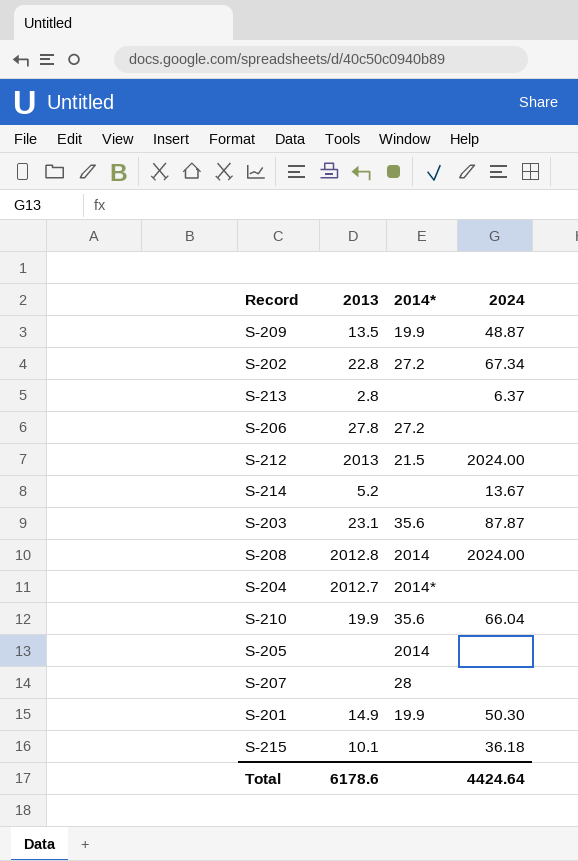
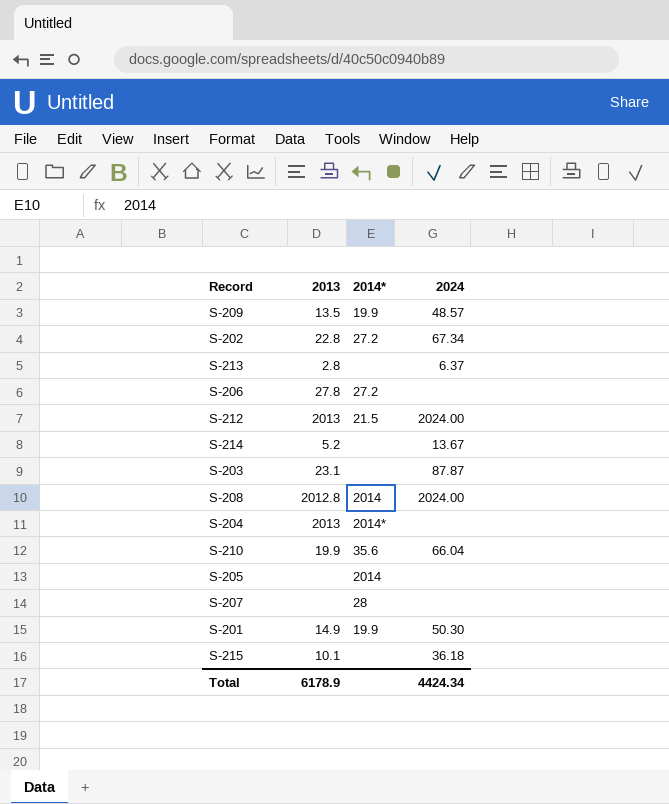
S-209 | 2024: 48.87 -> 48.57
S-203 | 2014*: 35.6 -> none
S-204 | 2013: 2012.7 -> 2013
Total | 2013: 6178.6 -> 6178.9
Total | 2024: 4424.64 -> 4424.34

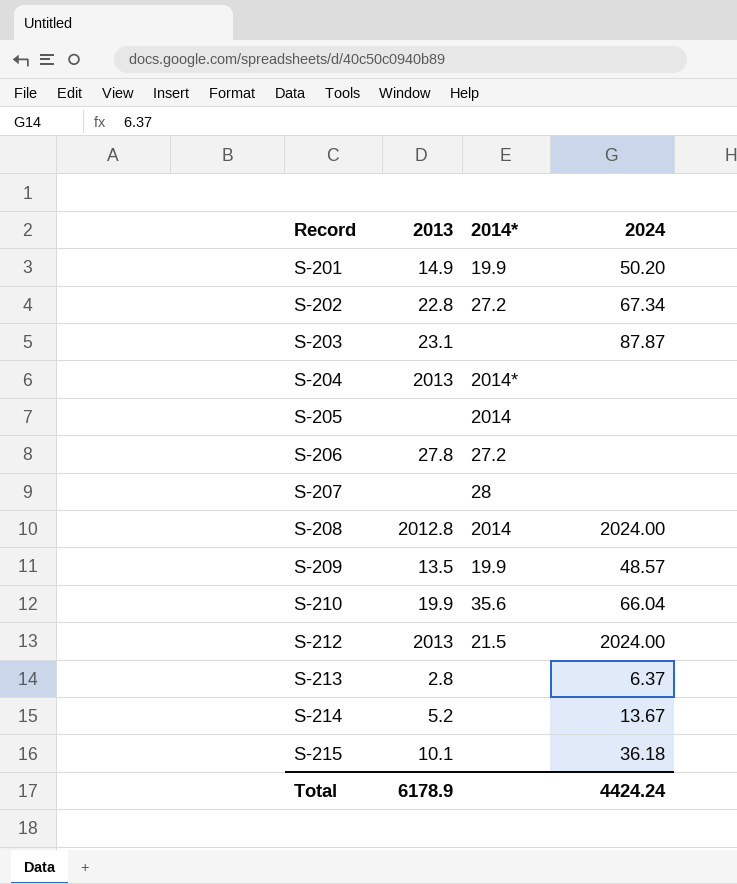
row order: none -> Record ascending
S-201 | 2024: 50.30 -> 50.20
Total | 2024: 4424.34 -> 4424.24

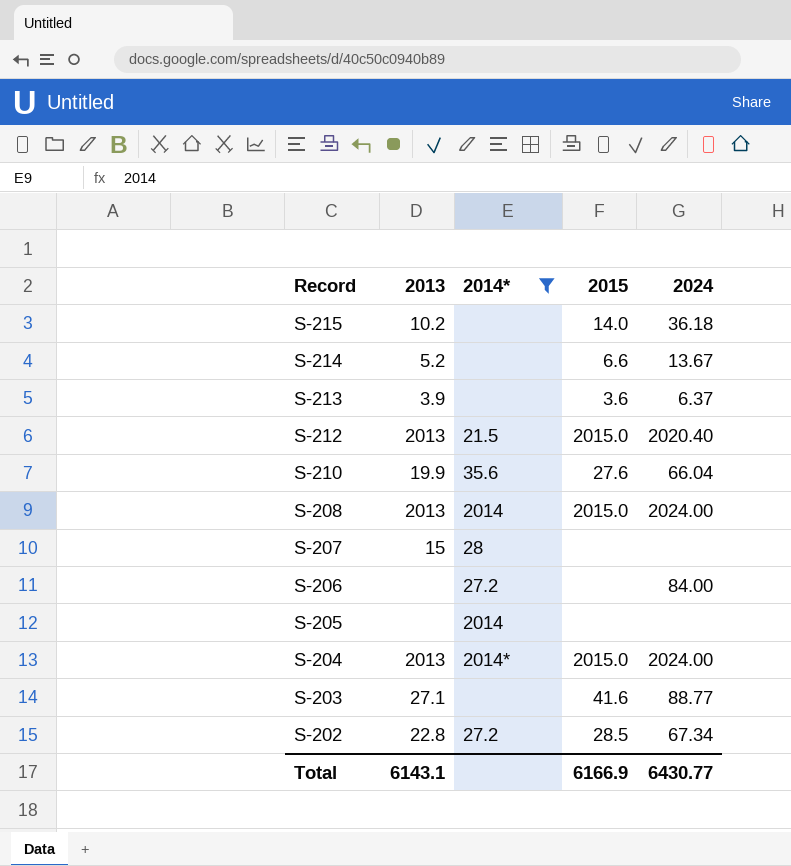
filter: none -> 2014* != 19.9
row order: Record ascending -> Record descending
column 2015 | position: none -> 4
S-215 | 2013: 10.1 -> 10.2
S-213 | 2013: 2.8 -> 3.9
S-212 | 2024: 2024.00 -> 2020.40
S-208 | 2013: 2012.8 -> 2013
S-207 | 2013: none -> 15
S-206 | 2013: 27.8 -> none
S-206 | 2024: none -> 84.00
S-204 | 2024: none -> 2024.00
S-203 | 2013: 23.1 -> 27.1
S-203 | 2024: 87.87 -> 88.77
Total | 2013: 6178.9 -> 6143.1
Total | 2024: 4424.24 -> 6430.77

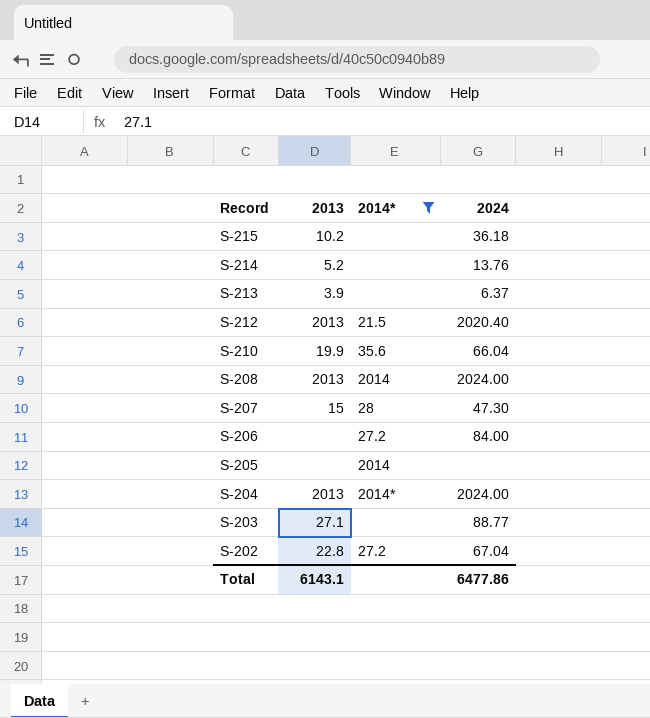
column 2015 | position: 4 -> none
S-214 | 2024: 13.67 -> 13.76
S-207 | 2024: none -> 47.30
S-202 | 2024: 67.34 -> 67.04
Total | 2024: 6430.77 -> 6477.86

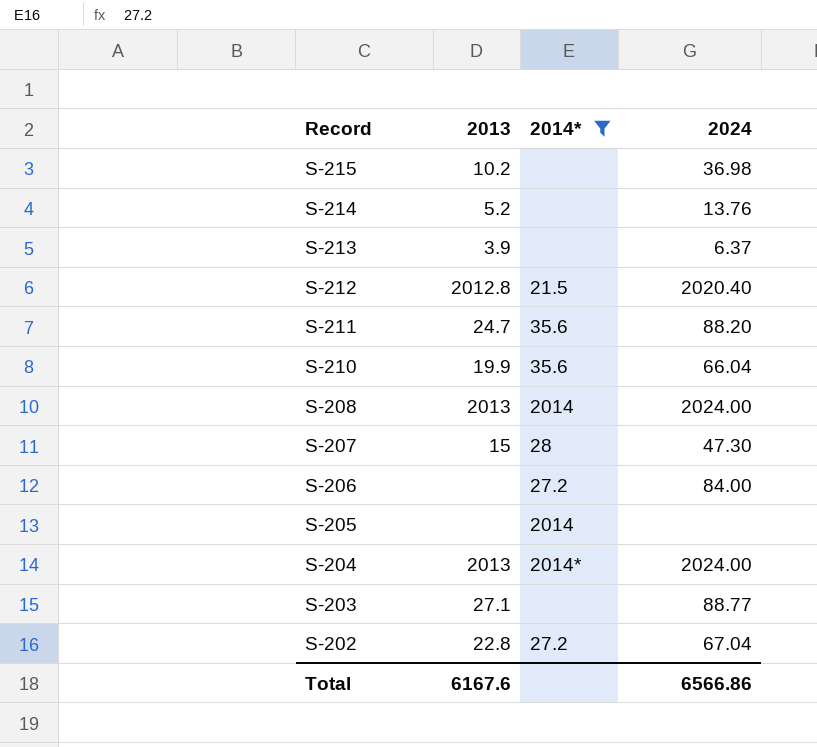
S-215 | 2024: 36.18 -> 36.98
S-212 | 2013: 2013 -> 2012.8
row S-211: none -> 24.7 | 35.6 | 88.20
Total | 2013: 6143.1 -> 6167.6
Total | 2024: 6477.86 -> 6566.86

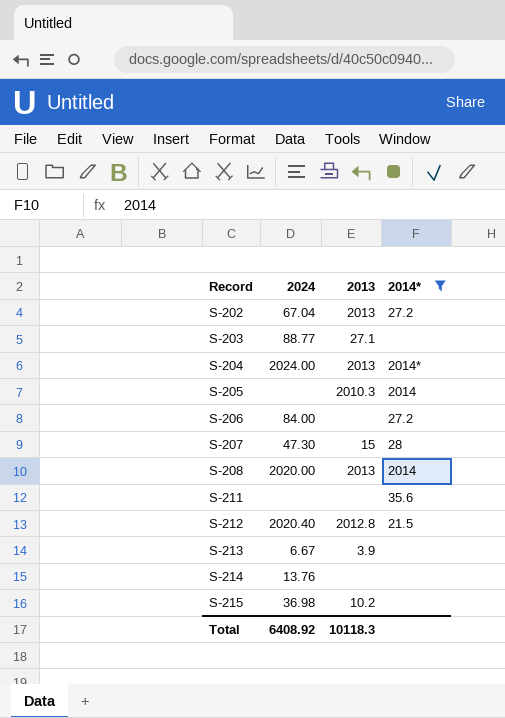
row order: Record descending -> Record ascending
column 2024 | position: 4 -> 2
row S-210: 19.9 | 35.6 | 66.04 -> none
S-202 | 2013: 22.8 -> 2013
S-205 | 2013: none -> 2010.3
S-208 | 2024: 2024.00 -> 2020.00
S-211 | 2024: 88.20 -> none
S-211 | 2013: 24.7 -> none
S-213 | 2024: 6.37 -> 6.67
S-214 | 2013: 5.2 -> none
Total | 2024: 6566.86 -> 6408.92
Total | 2013: 6167.6 -> 10118.3

